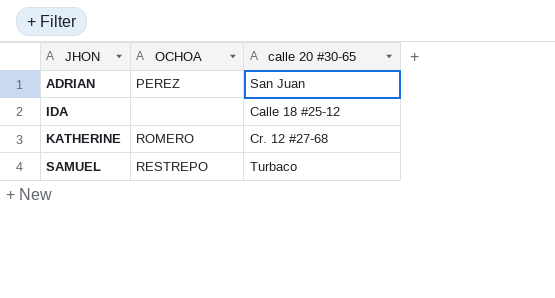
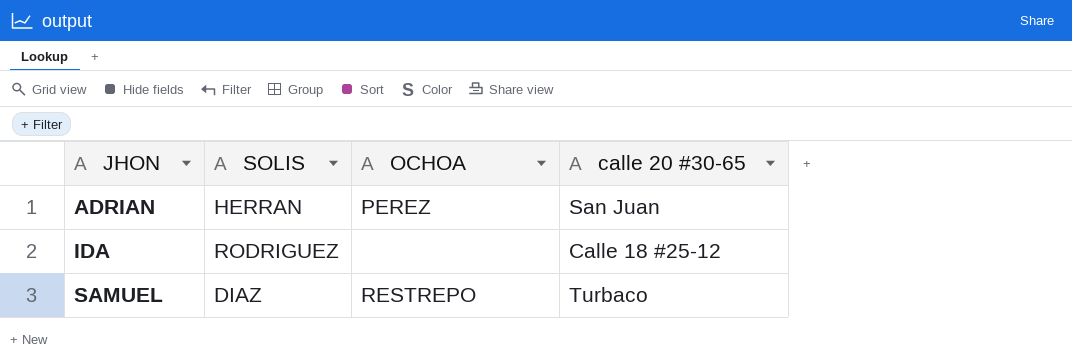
column SOLIS | position: none -> 2
row KATHERINE: ROMERO | Cr. 12 #27-68 -> none

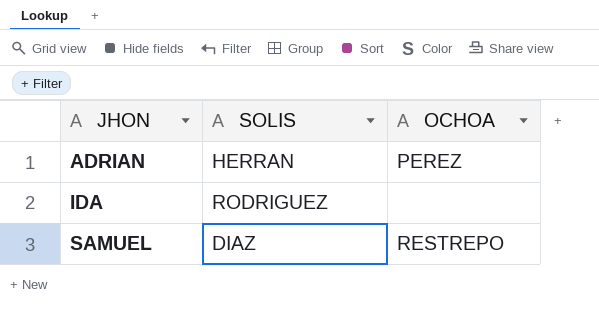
column calle 20 #30-65 | position: 4 -> none

